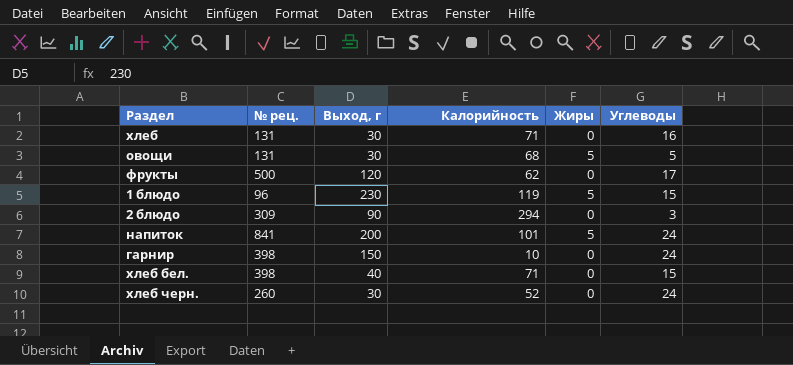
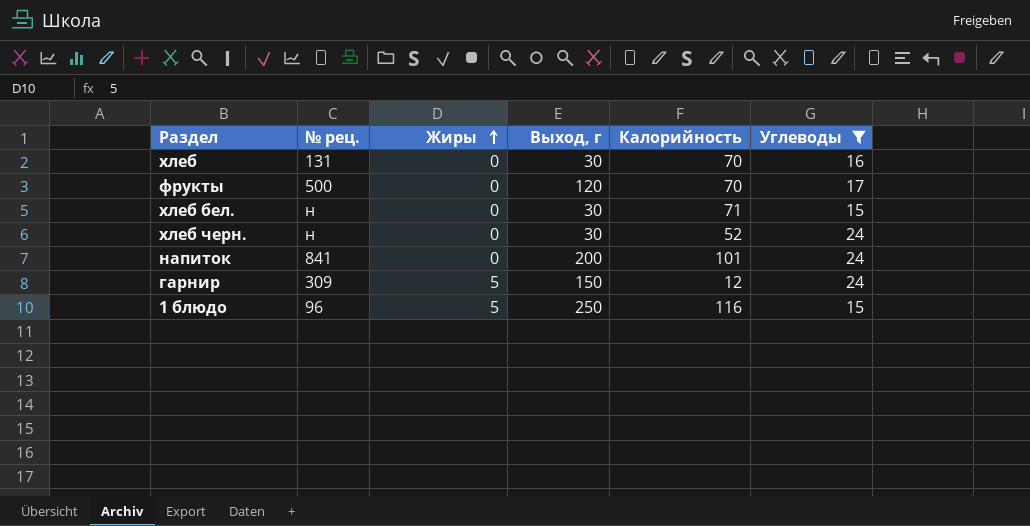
filter: none -> Углеводы >= 15
row order: none -> Жиры ascending
column Жиры | position: 5 -> 3
хлеб | Калорийность: 71 -> 70
фрукты | Калорийность: 62 -> 70
хлеб бел. | № рец.: 398 -> н
хлеб бел. | Выход, г: 40 -> 30
хлеб черн. | № рец.: 260 -> н
напиток | Жиры: 5 -> 0
гарнир | № рец.: 398 -> 309
гарнир | Жиры: 0 -> 5
гарнир | Калорийность: 10 -> 12
1 блюдо | Выход, г: 230 -> 250
1 блюдо | Калорийность: 119 -> 116

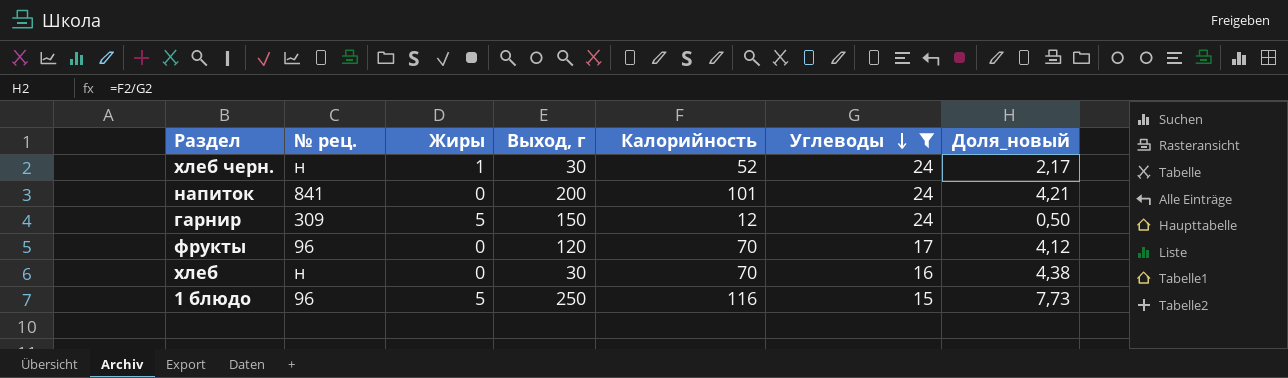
row order: Жиры ascending -> Углеводы descending
column Доля_новый | formula: none -> [Калорийность] / [Углеводы]
row хлеб бел.: н | 0 | 30 | 71 | 15 -> none
хлеб черн. | Жиры: 0 -> 1
фрукты | № рец.: 500 -> 96
хлеб | № рец.: 131 -> н

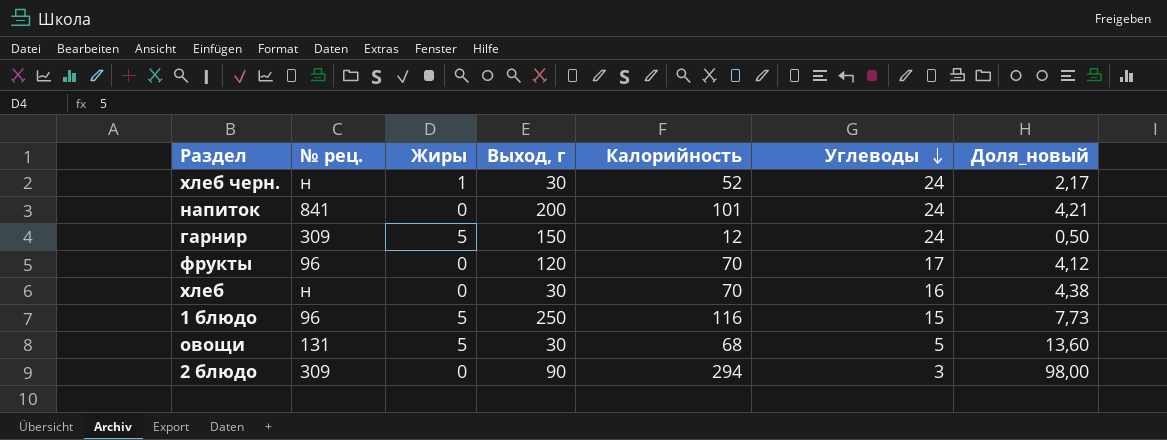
filter: Углеводы >= 15 -> none

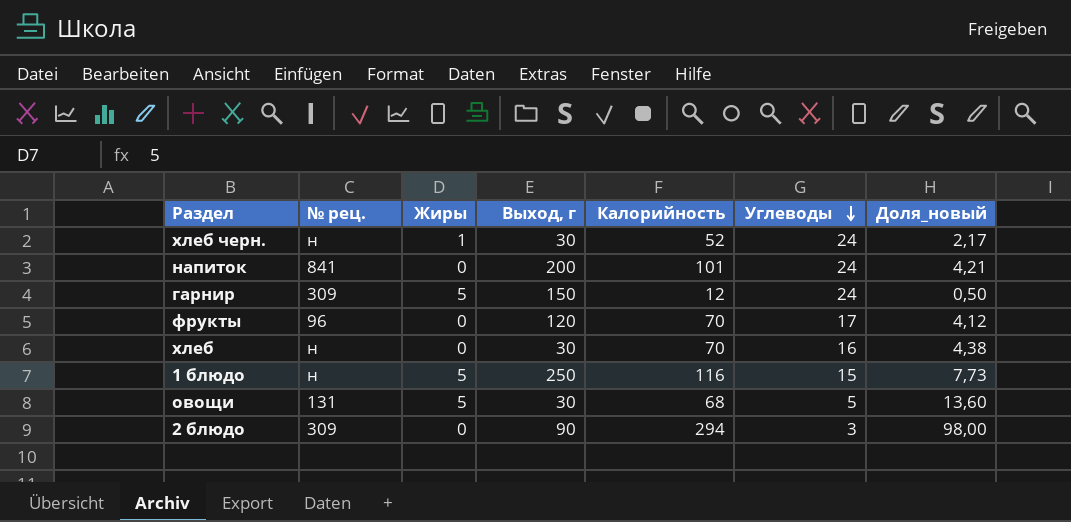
1 блюдо | № рец.: 96 -> н

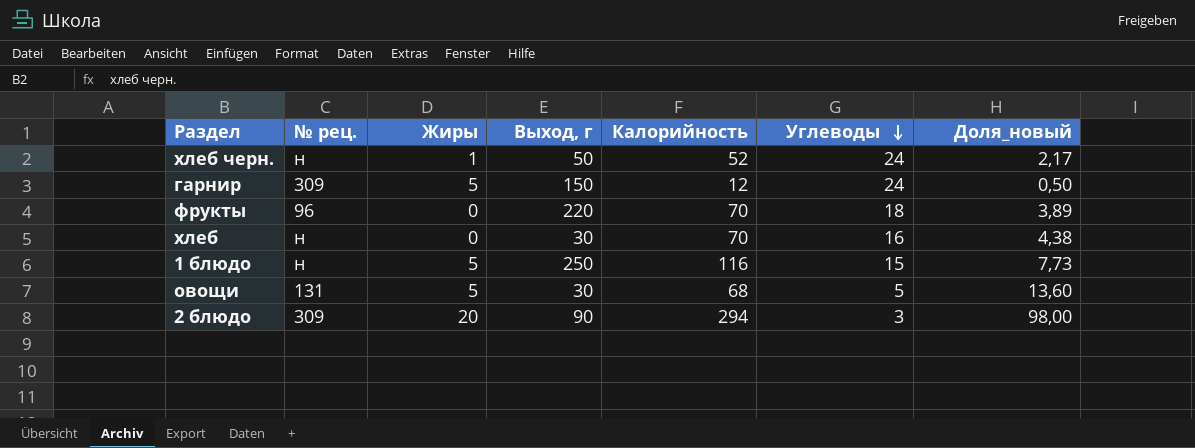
row напиток: 841 | 0 | 200 | 101 | 24 | 4,21 -> none
хлеб черн. | Выход, г: 30 -> 50
фрукты | Выход, г: 120 -> 220
фрукты | Углеводы: 17 -> 18
фрукты | Доля_новый: 4,12 -> 3,89
2 блюдо | Жиры: 0 -> 20

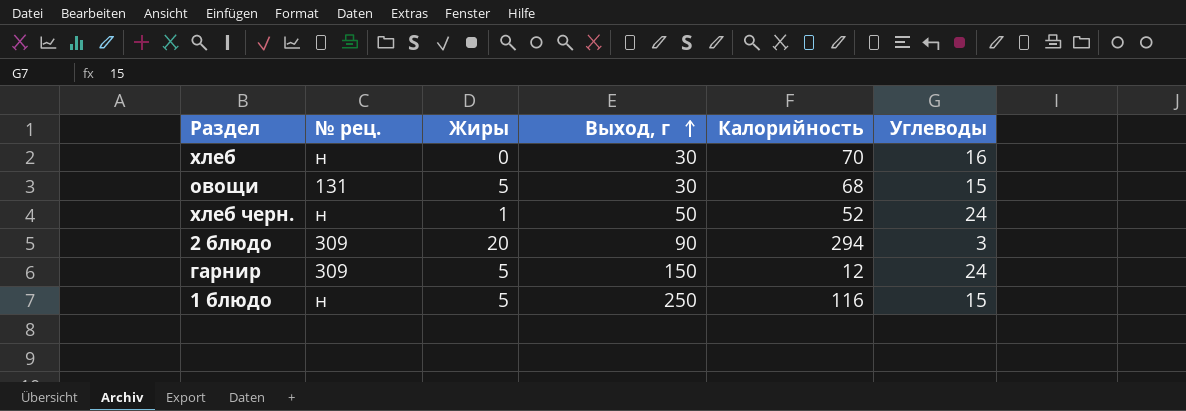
row order: Углеводы descending -> Выход, г ascending
column Доля_новый | formula: [Калорийность] / [Углеводы] -> none
row фрукты: 96 | 0 | 220 | 70 | 18 | 3,89 -> none
овощи | Углеводы: 5 -> 15

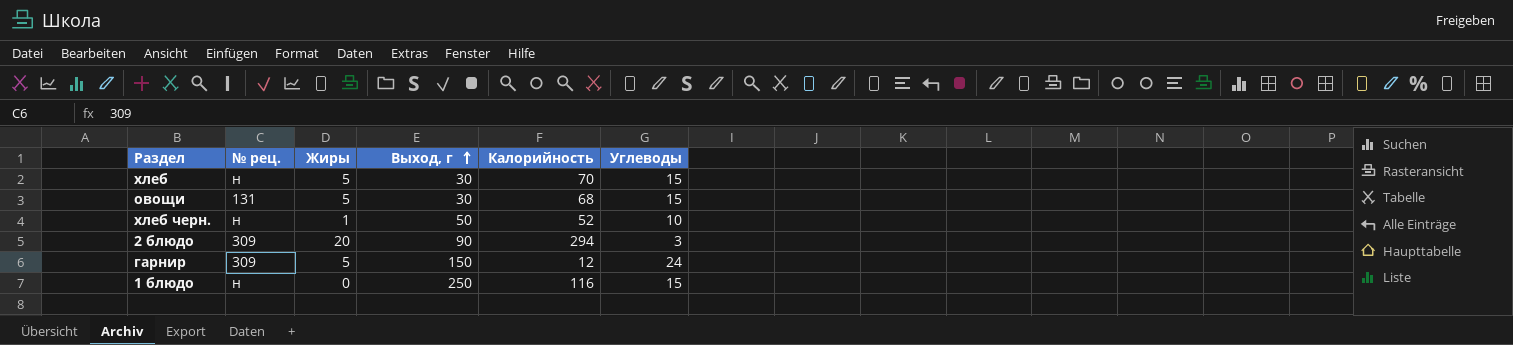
хлеб | Жиры: 0 -> 5
хлеб | Углеводы: 16 -> 15
хлеб черн. | Углеводы: 24 -> 10
1 блюдо | Жиры: 5 -> 0

